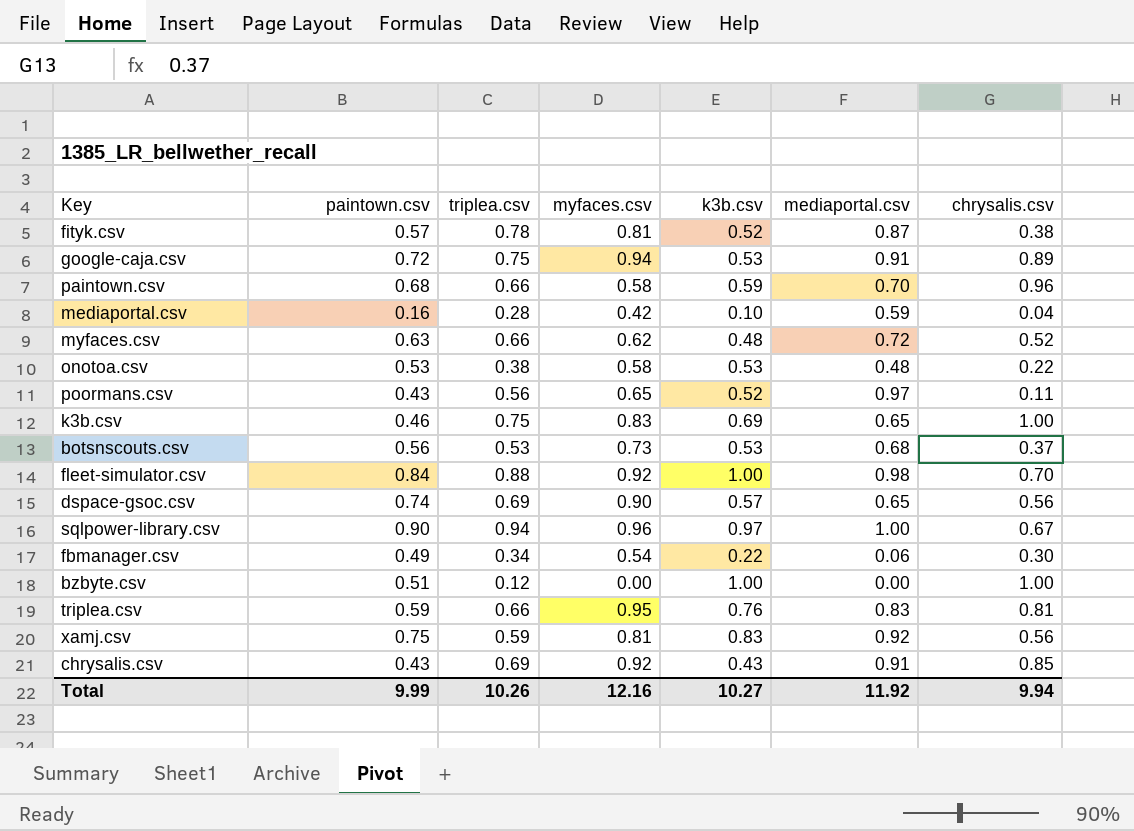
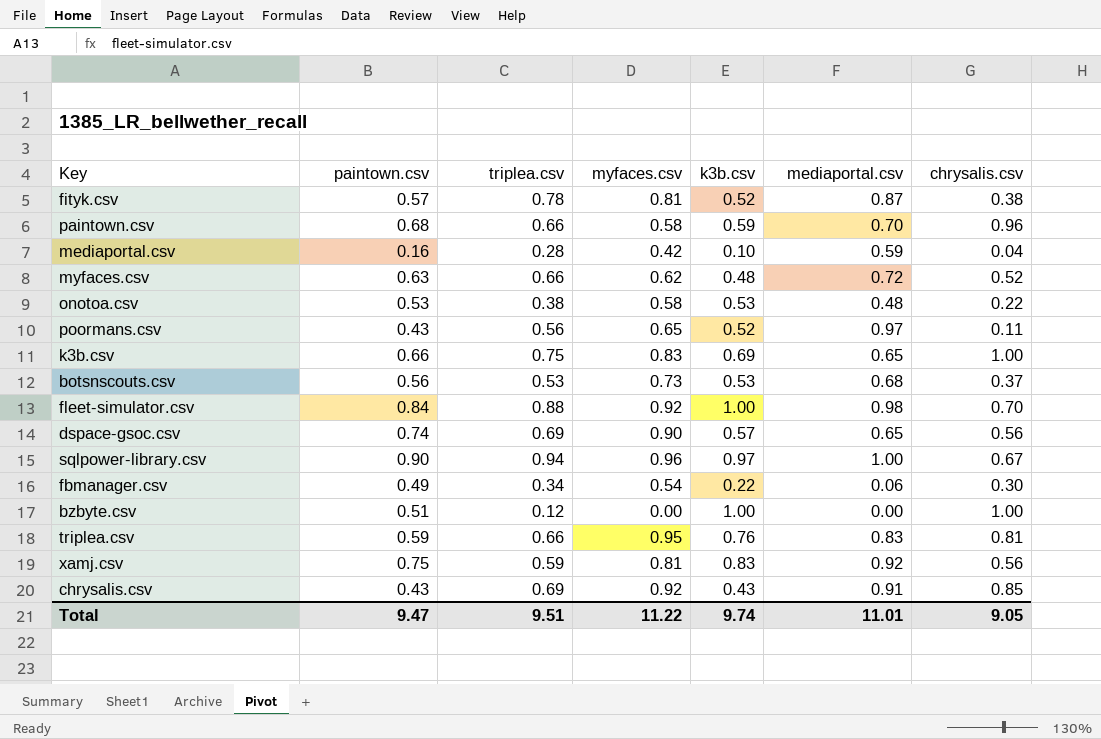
row google-caja.csv: 0.72 | 0.75 | 0.94 | 0.53 | 0.91 | 0.89 -> none
k3b.csv | paintown.csv: 0.46 -> 0.66
Total | paintown.csv: 9.99 -> 9.47
Total | triplea.csv: 10.26 -> 9.51
Total | myfaces.csv: 12.16 -> 11.22
Total | k3b.csv: 10.27 -> 9.74
Total | mediaportal.csv: 11.92 -> 11.01
Total | chrysalis.csv: 9.94 -> 9.05

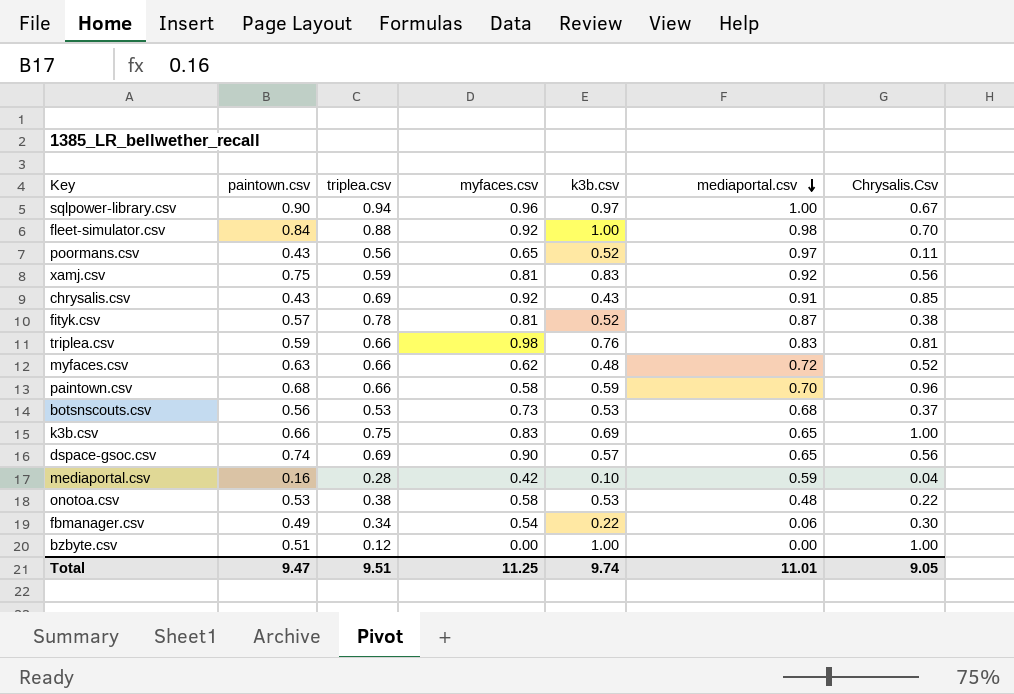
row order: none -> mediaportal.csv descending
column name: chrysalis.csv -> Chrysalis.Csv
triplea.csv | myfaces.csv: 0.95 -> 0.98
Total | myfaces.csv: 11.22 -> 11.25

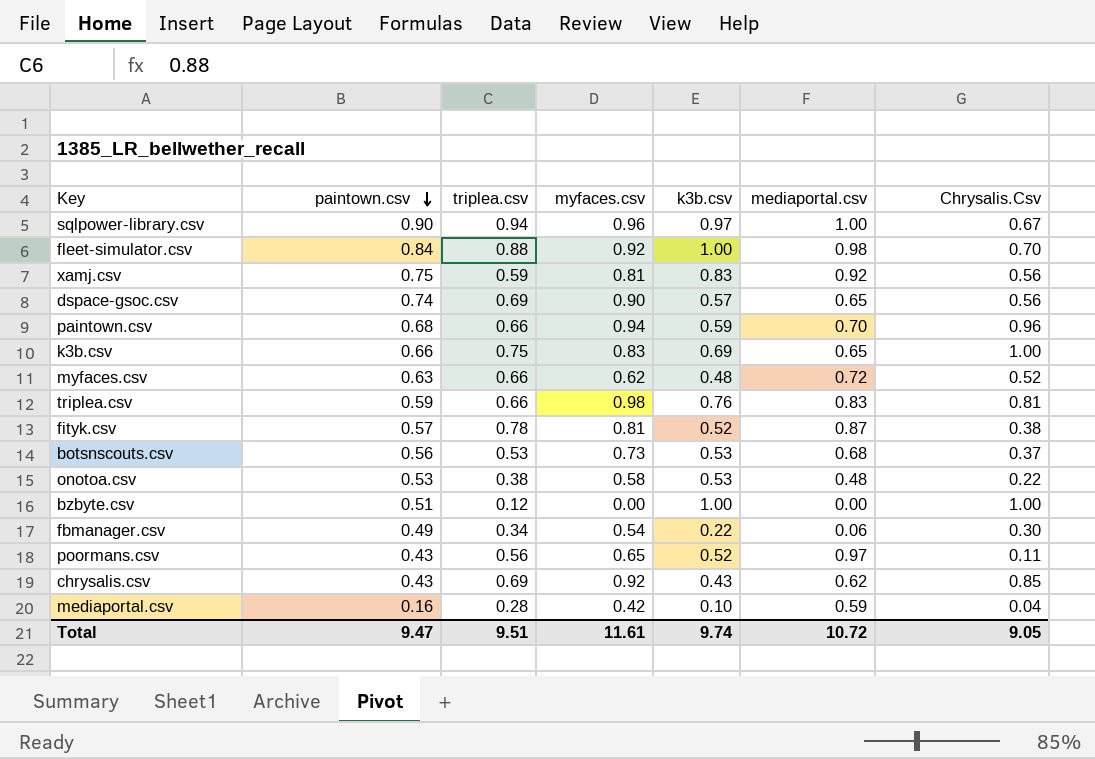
row order: mediaportal.csv descending -> paintown.csv descending
paintown.csv | myfaces.csv: 0.58 -> 0.94
chrysalis.csv | mediaportal.csv: 0.91 -> 0.62
Total | myfaces.csv: 11.25 -> 11.61
Total | mediaportal.csv: 11.01 -> 10.72

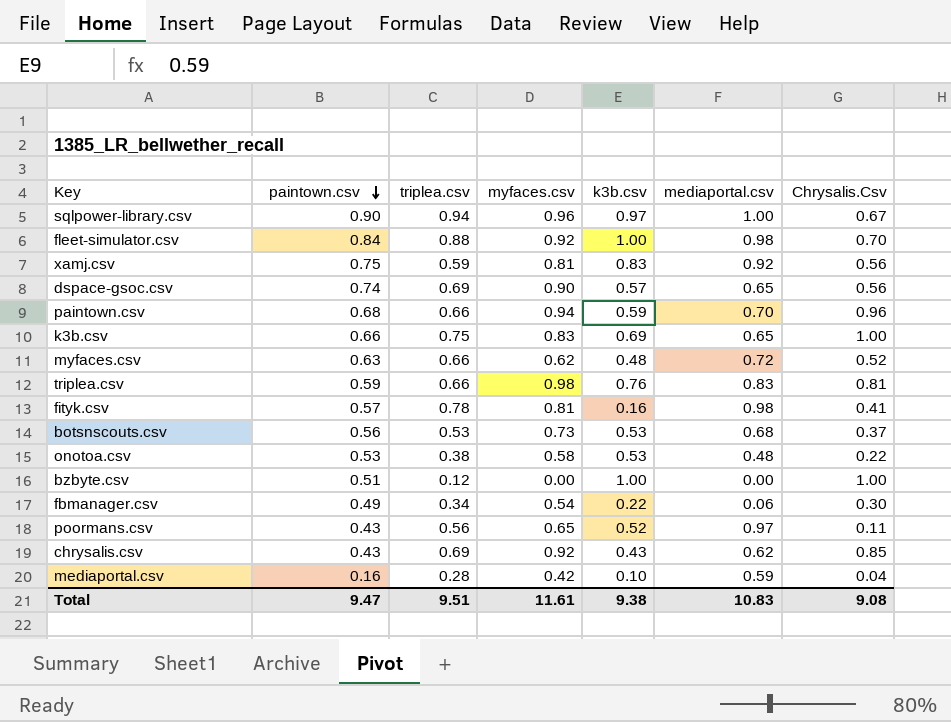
fityk.csv | k3b.csv: 0.52 -> 0.16
fityk.csv | mediaportal.csv: 0.87 -> 0.98
fityk.csv | Chrysalis.Csv: 0.38 -> 0.41
Total | k3b.csv: 9.74 -> 9.38
Total | mediaportal.csv: 10.72 -> 10.83
Total | Chrysalis.Csv: 9.05 -> 9.08

